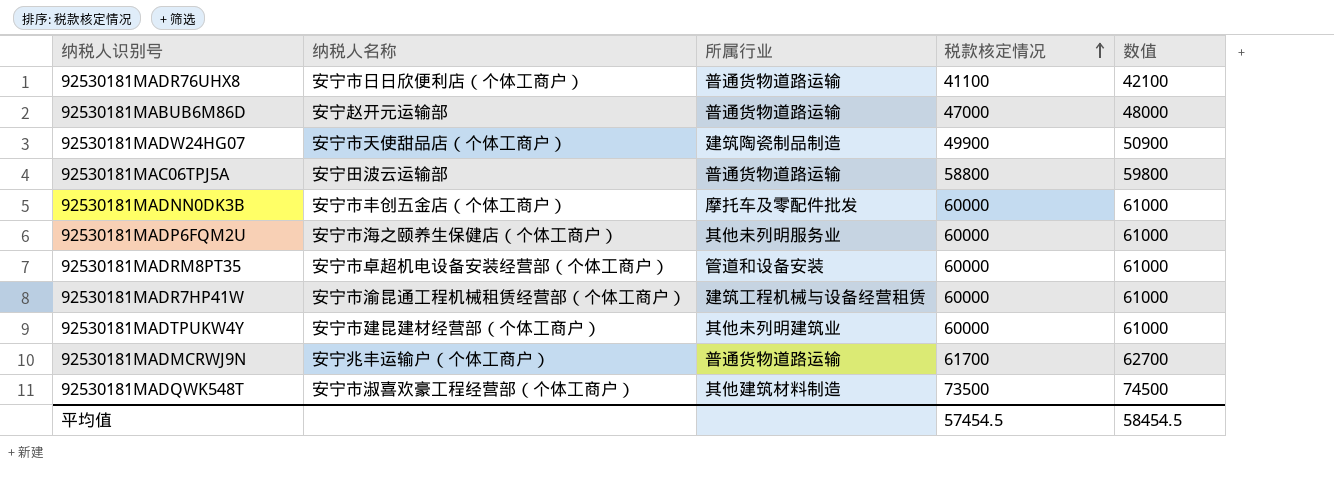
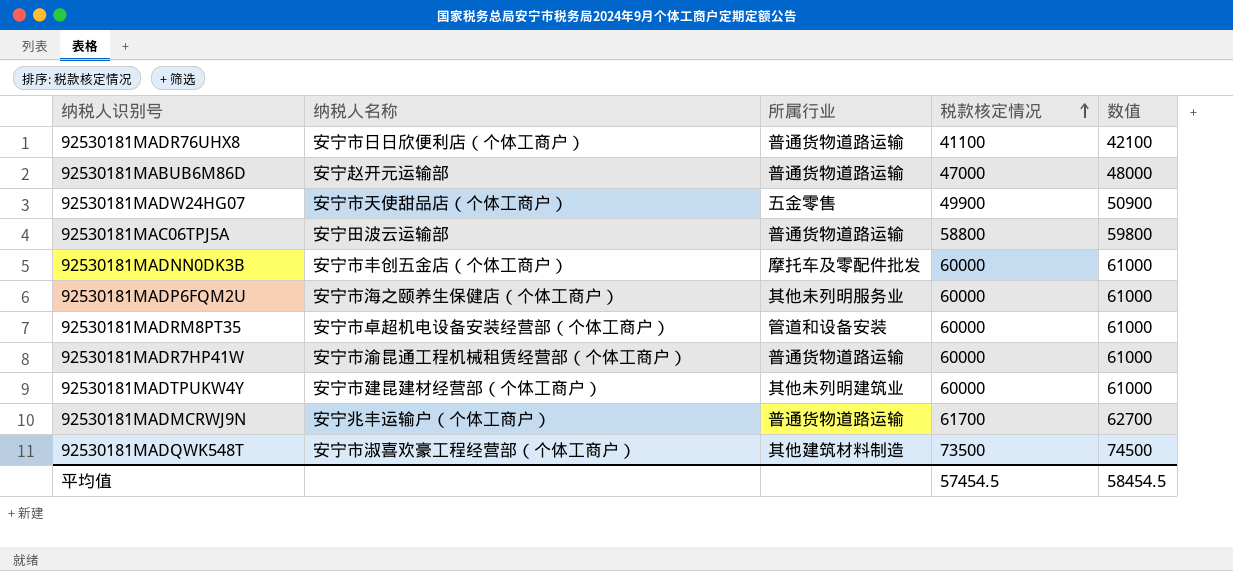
92530181MADW24HG07 | 所属行业: 建筑陶瓷制品制造 -> 五金零售
92530181MADR7HP41W | 所属行业: 建筑工程机械与设备经营租赁 -> 普通货物道路运输

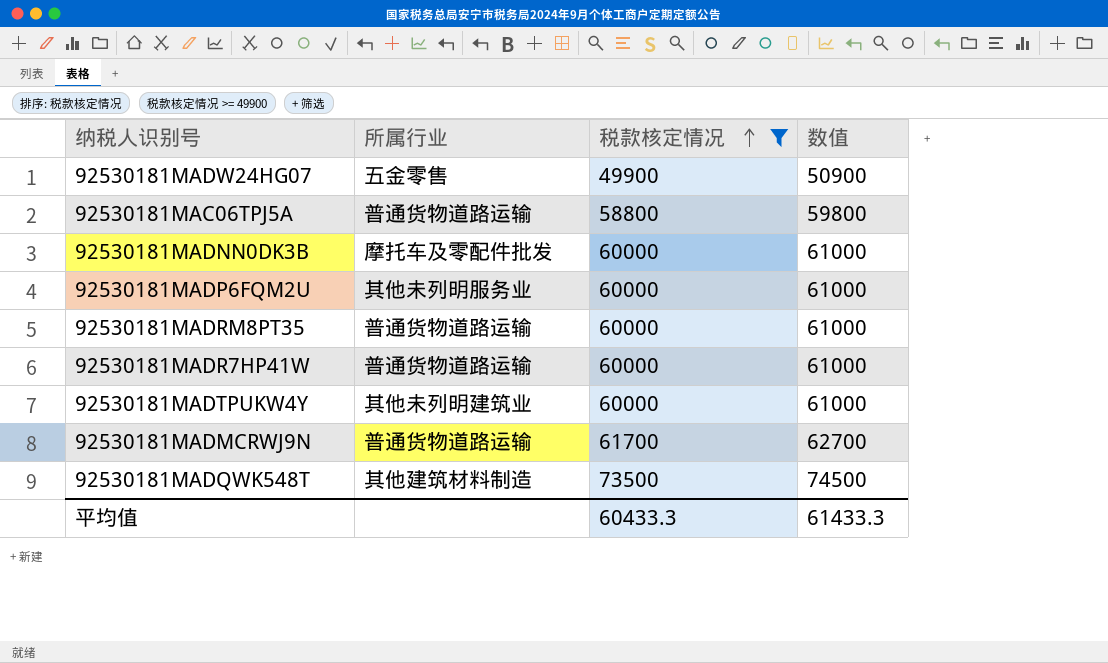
filter: none -> 税款核定情况 >= 49900
column 纳税人名称 | position: 2 -> none
92530181MADRM8PT35 | 所属行业: 管道和设备安装 -> 普通货物道路运输
平均值 | 税款核定情况: 57454.5 -> 60433.3
平均值 | 数值: 58454.5 -> 61433.3

